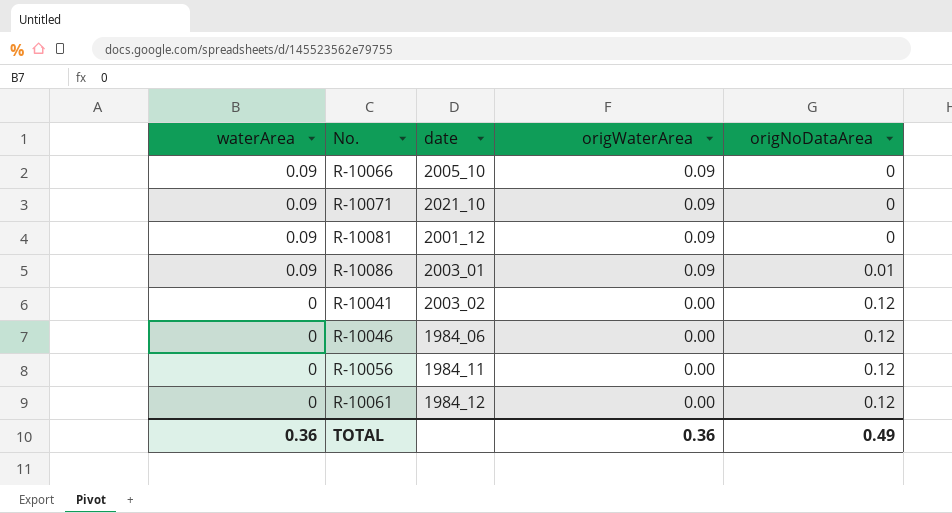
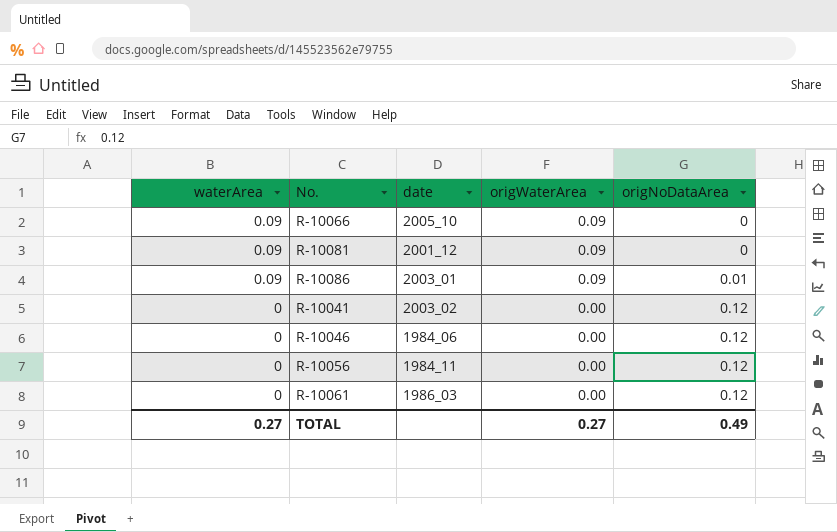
row R-10071: 0.09 | 2021_10 | 0.09 | 0 -> none
R-10061 | date: 1984_12 -> 1986_03
TOTAL | waterArea: 0.36 -> 0.27
TOTAL | origWaterArea: 0.36 -> 0.27

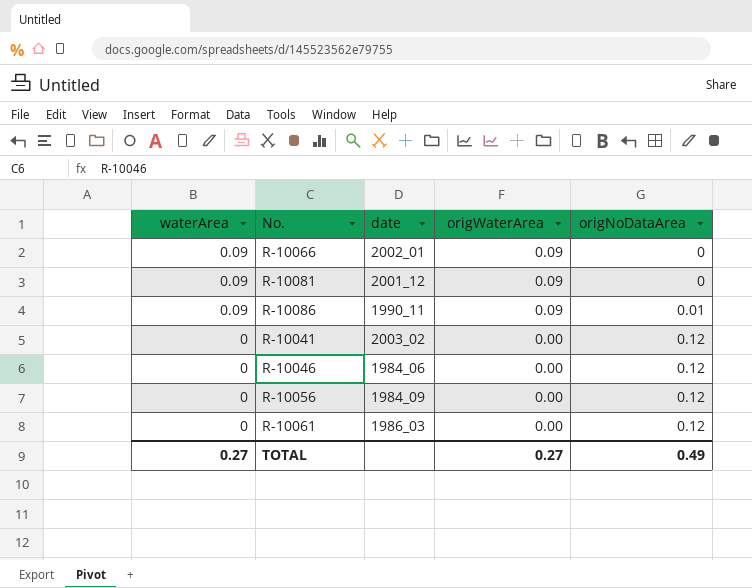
R-10066 | date: 2005_10 -> 2002_01
R-10086 | date: 2003_01 -> 1990_11
R-10056 | date: 1984_11 -> 1984_09

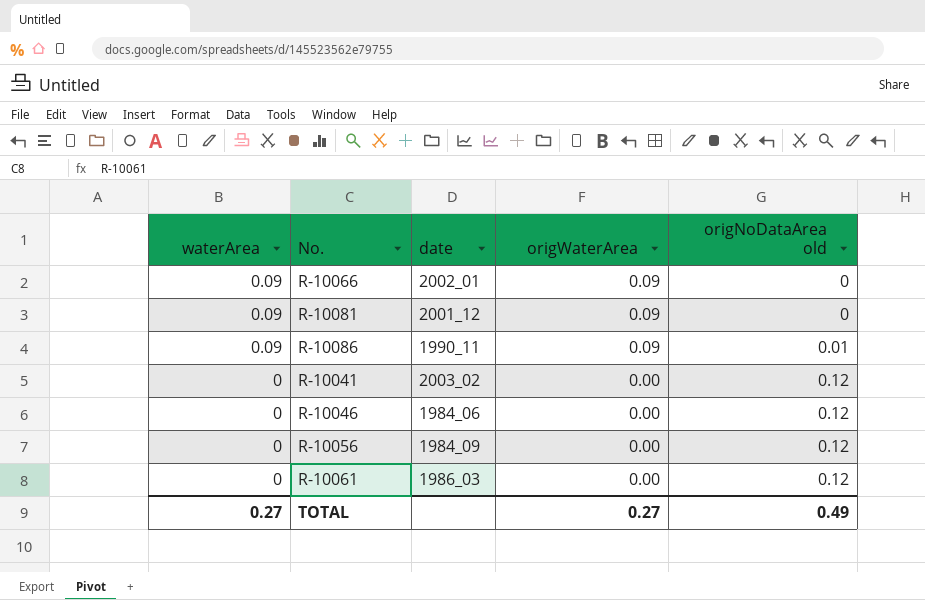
column name: origNoDataArea -> origNoDataArea old

